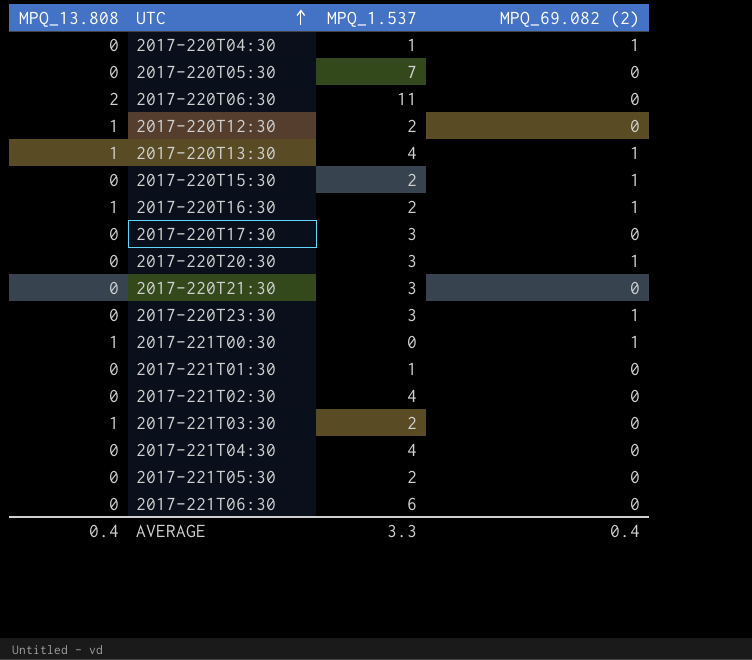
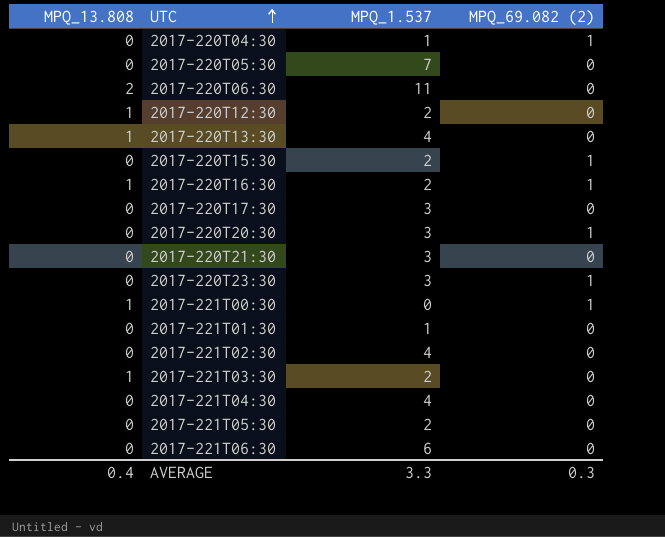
2017-220T13:30 | MPQ_69.082 (2): 1 -> 0
AVERAGE | MPQ_69.082 (2): 0.4 -> 0.3

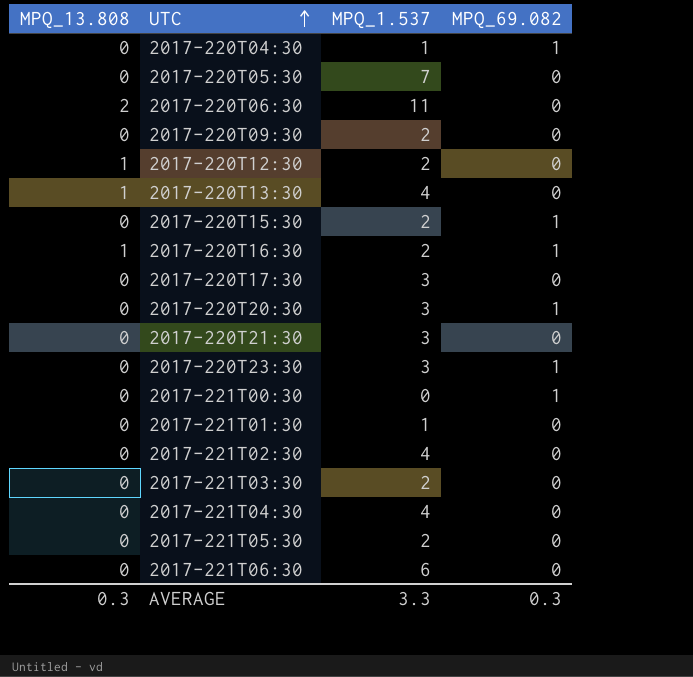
column name: MPQ_69.082 (2) -> MPQ_69.082
row 2017-220T09:30: none -> 0 | 2 | 0
2017-221T00:30 | MPQ_13.808: 1 -> 0
2017-221T03:30 | MPQ_13.808: 1 -> 0
AVERAGE | MPQ_13.808: 0.4 -> 0.3

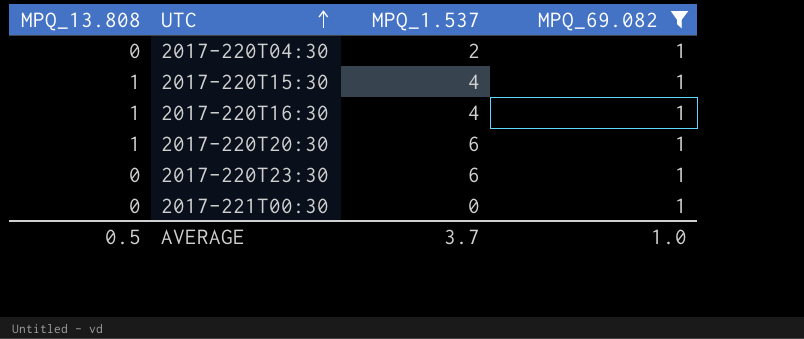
filter: none -> MPQ_69.082 = 1
2017-220T04:30 | MPQ_1.537: 1 -> 2
2017-220T15:30 | MPQ_13.808: 0 -> 1
2017-220T15:30 | MPQ_1.537: 2 -> 4
2017-220T16:30 | MPQ_1.537: 2 -> 4
2017-220T20:30 | MPQ_13.808: 0 -> 1
2017-220T20:30 | MPQ_1.537: 3 -> 6
2017-220T23:30 | MPQ_1.537: 3 -> 6
AVERAGE | MPQ_13.808: 0.3 -> 0.5
AVERAGE | MPQ_1.537: 3.3 -> 3.7
AVERAGE | MPQ_69.082: 0.3 -> 1.0

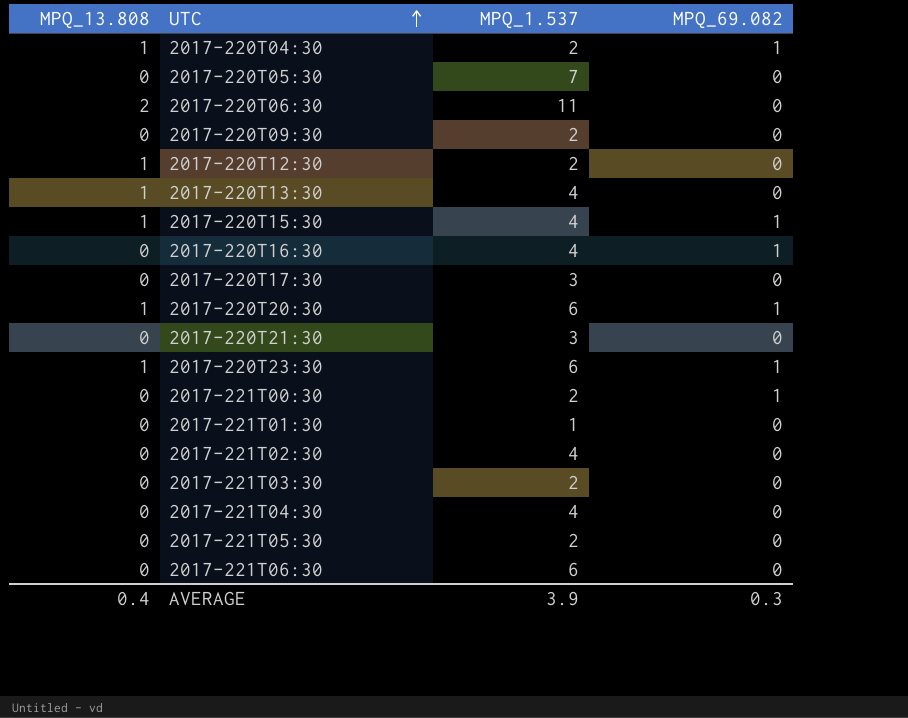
filter: MPQ_69.082 = 1 -> none
2017-220T04:30 | MPQ_13.808: 0 -> 1
2017-220T16:30 | MPQ_13.808: 1 -> 0
2017-220T23:30 | MPQ_13.808: 0 -> 1
2017-221T00:30 | MPQ_1.537: 0 -> 2
AVERAGE | MPQ_13.808: 0.5 -> 0.4
AVERAGE | MPQ_1.537: 3.7 -> 3.9
AVERAGE | MPQ_69.082: 1.0 -> 0.3

